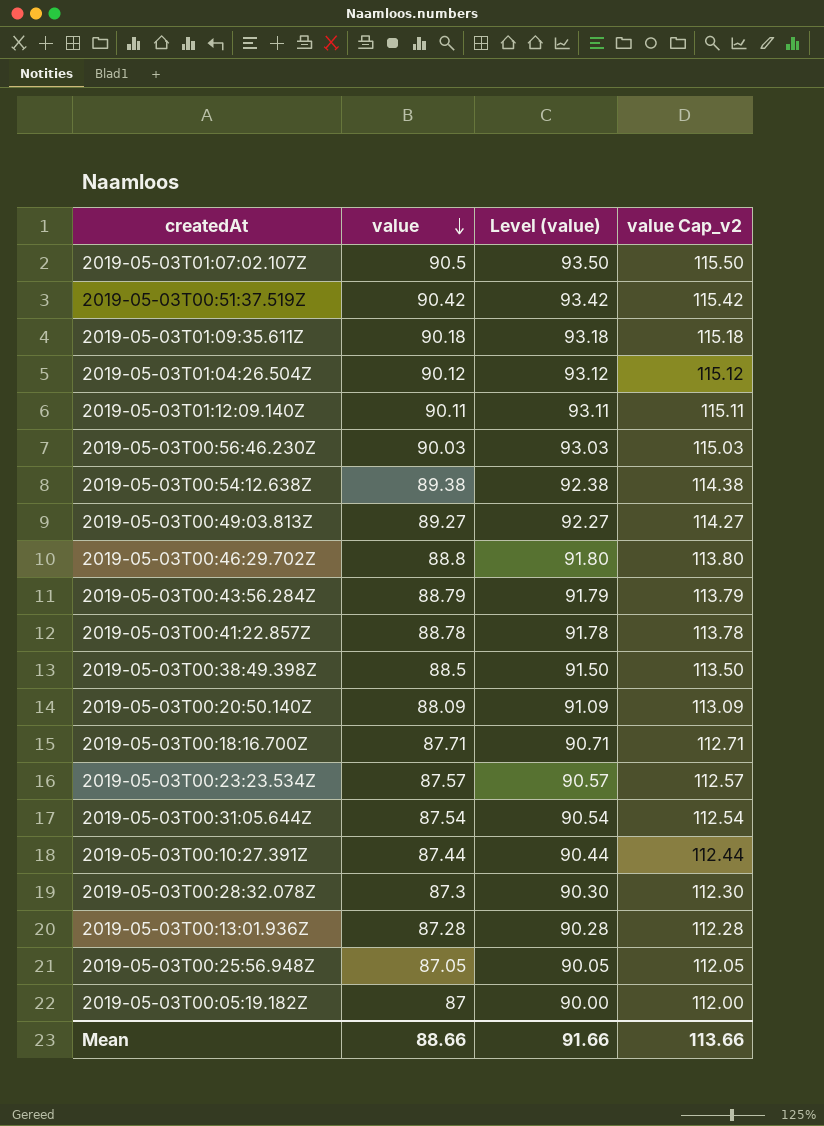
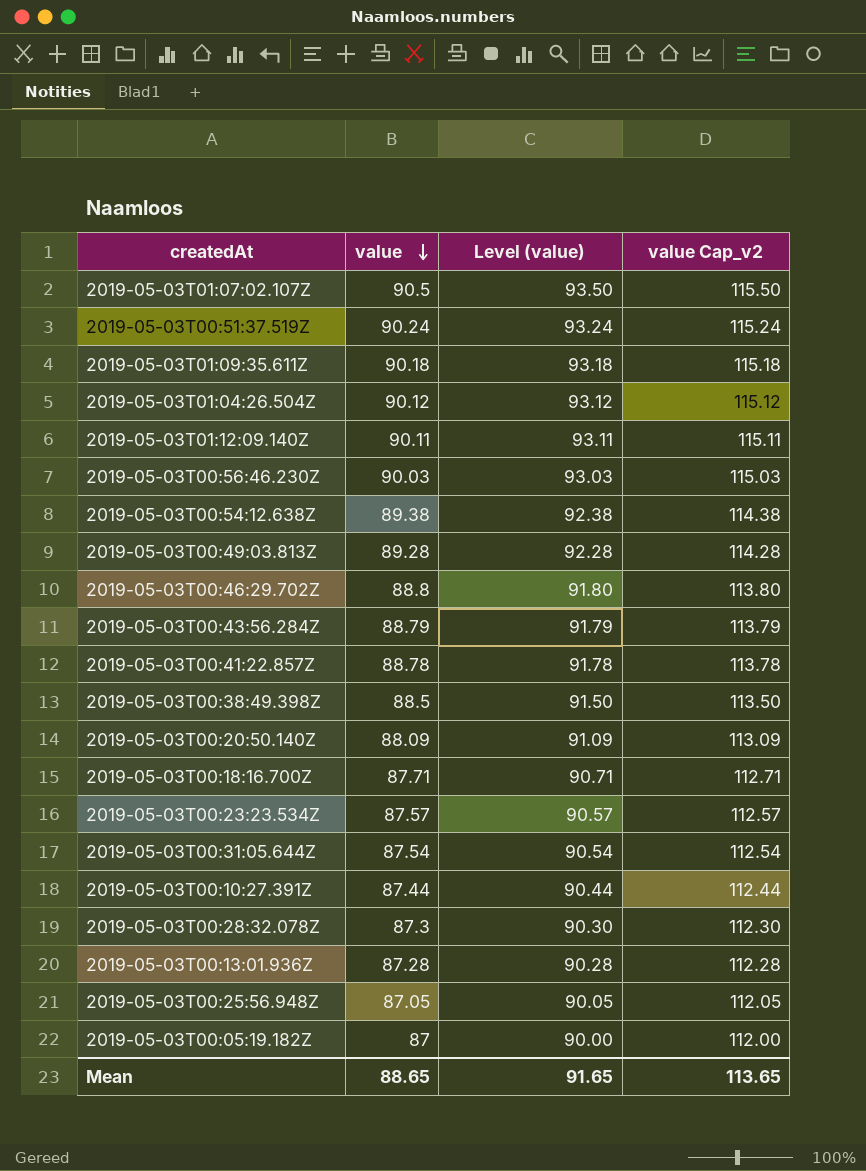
2019-05-03T00:51:37.519Z | value: 90.42 -> 90.24
2019-05-03T00:51:37.519Z | Level (value): 93.42 -> 93.24
2019-05-03T00:51:37.519Z | value Cap_v2: 115.42 -> 115.24
2019-05-03T00:49:03.813Z | value: 89.27 -> 89.28
2019-05-03T00:49:03.813Z | Level (value): 92.27 -> 92.28
2019-05-03T00:49:03.813Z | value Cap_v2: 114.27 -> 114.28
Mean | value: 88.66 -> 88.65
Mean | Level (value): 91.66 -> 91.65
Mean | value Cap_v2: 113.66 -> 113.65

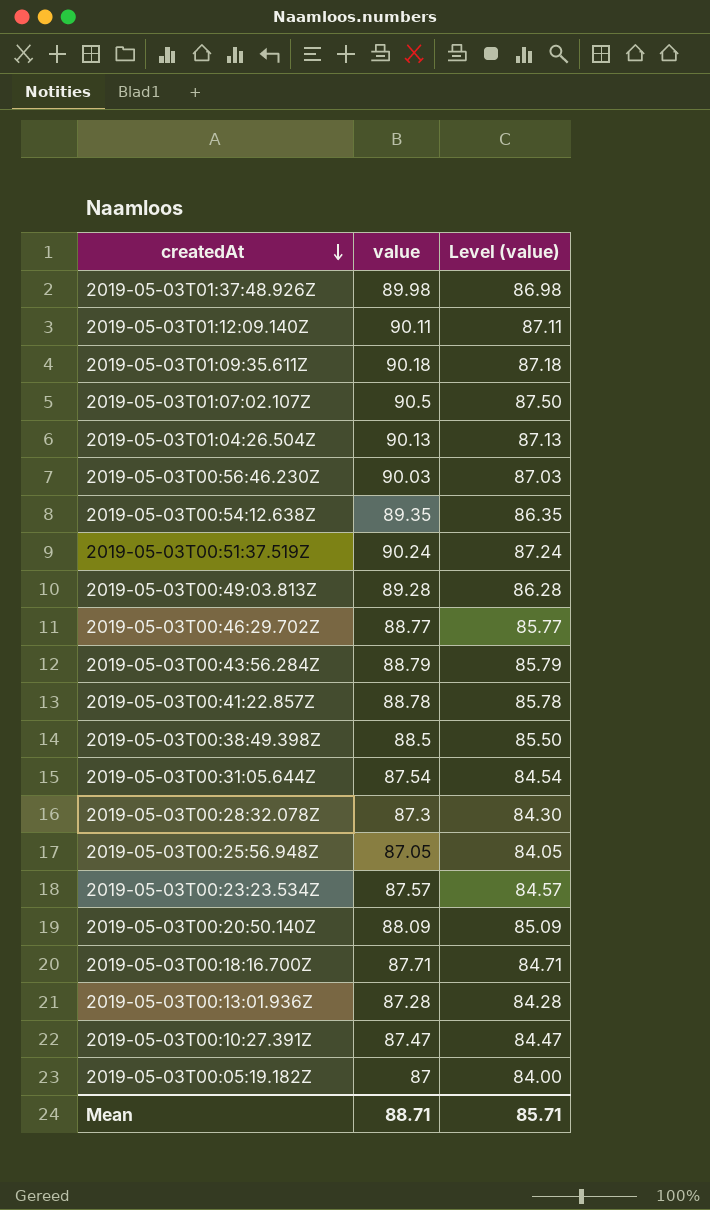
row order: value descending -> createdAt descending
column value Cap_v2 | formula: [value] + 25 -> none
column Level (value) | formula: [value] + 3 -> [value] - 3
row 2019-05-03T01:37:48.926Z: none -> 89.98 | 86.98
2019-05-03T01:04:26.504Z | value: 90.12 -> 90.13
2019-05-03T00:54:12.638Z | value: 89.38 -> 89.35
2019-05-03T00:46:29.702Z | value: 88.8 -> 88.77
2019-05-03T00:10:27.391Z | value: 87.44 -> 87.47
Mean | value: 88.65 -> 88.71
Mean | Level (value): 91.65 -> 85.71

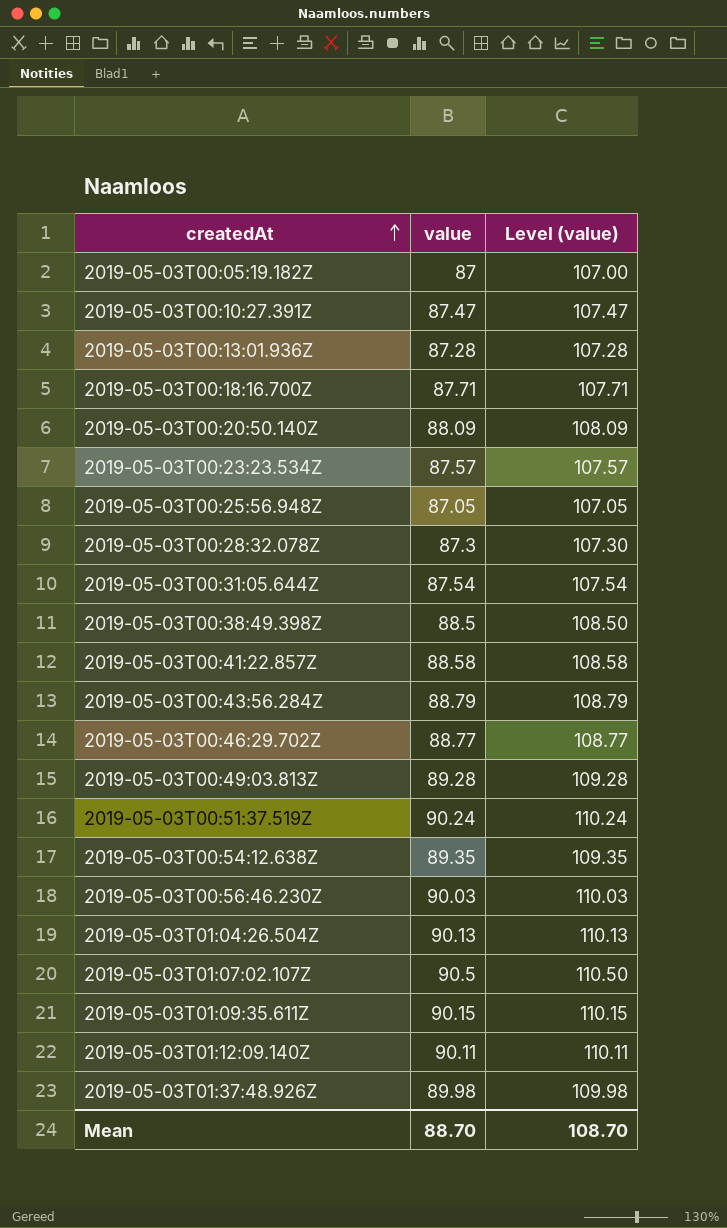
row order: createdAt descending -> createdAt ascending
column Level (value) | formula: [value] - 3 -> [value] + 20
2019-05-03T00:41:22.857Z | value: 88.78 -> 88.58
2019-05-03T01:09:35.611Z | value: 90.18 -> 90.15
Mean | value: 88.71 -> 88.70
Mean | Level (value): 85.71 -> 108.70

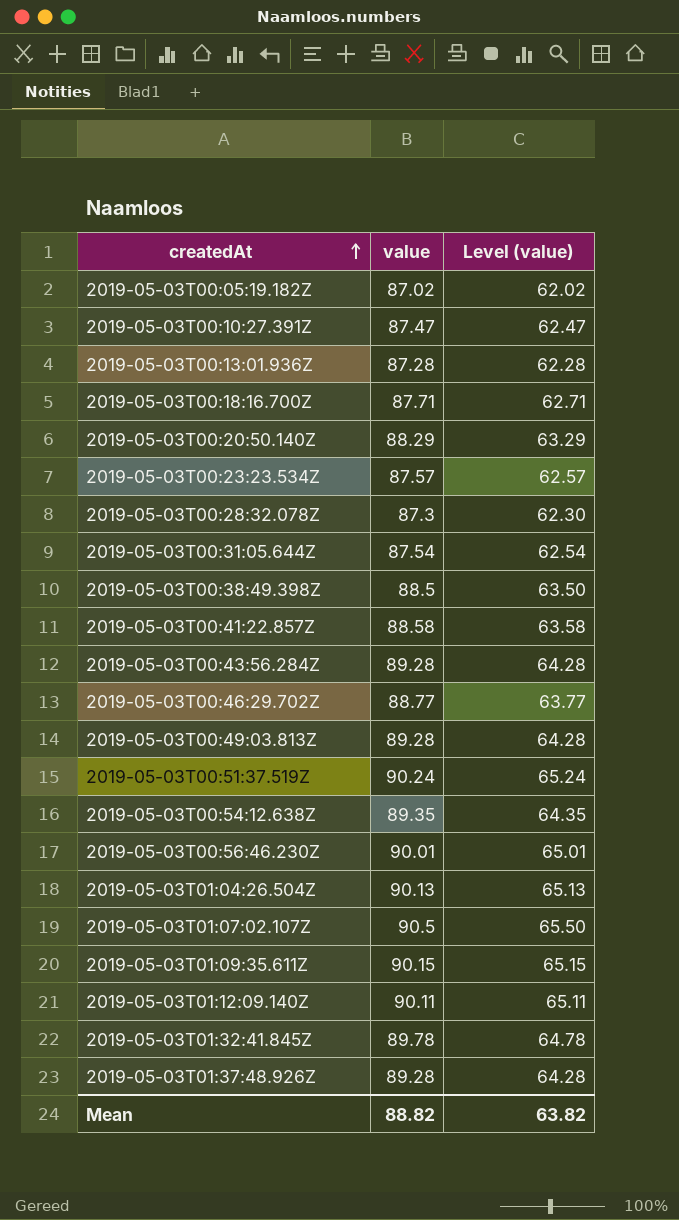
column Level (value) | formula: [value] + 20 -> [value] - 25
row 2019-05-03T00:25:56.948Z: 87.05 | 107.05 -> none
2019-05-03T00:05:19.182Z | value: 87 -> 87.02
2019-05-03T00:20:50.140Z | value: 88.09 -> 88.29
2019-05-03T00:43:56.284Z | value: 88.79 -> 89.28
2019-05-03T00:56:46.230Z | value: 90.03 -> 90.01
row 2019-05-03T01:32:41.845Z: none -> 89.78 | 64.78
2019-05-03T01:37:48.926Z | value: 89.98 -> 89.28
Mean | value: 88.70 -> 88.82
Mean | Level (value): 108.70 -> 63.82

